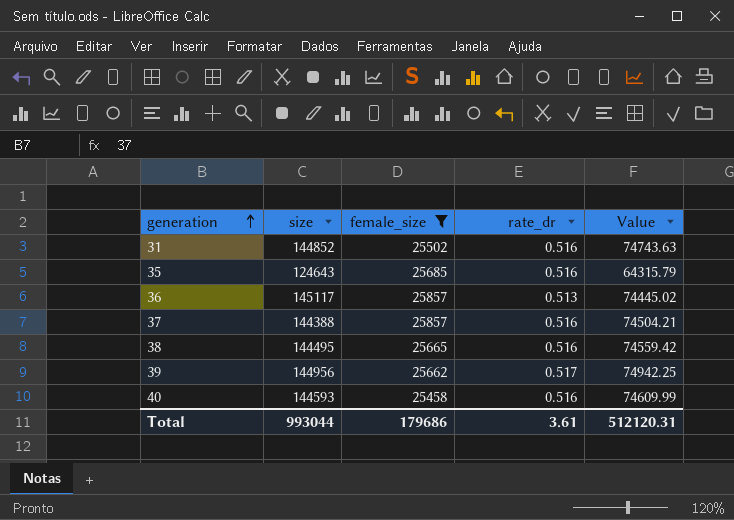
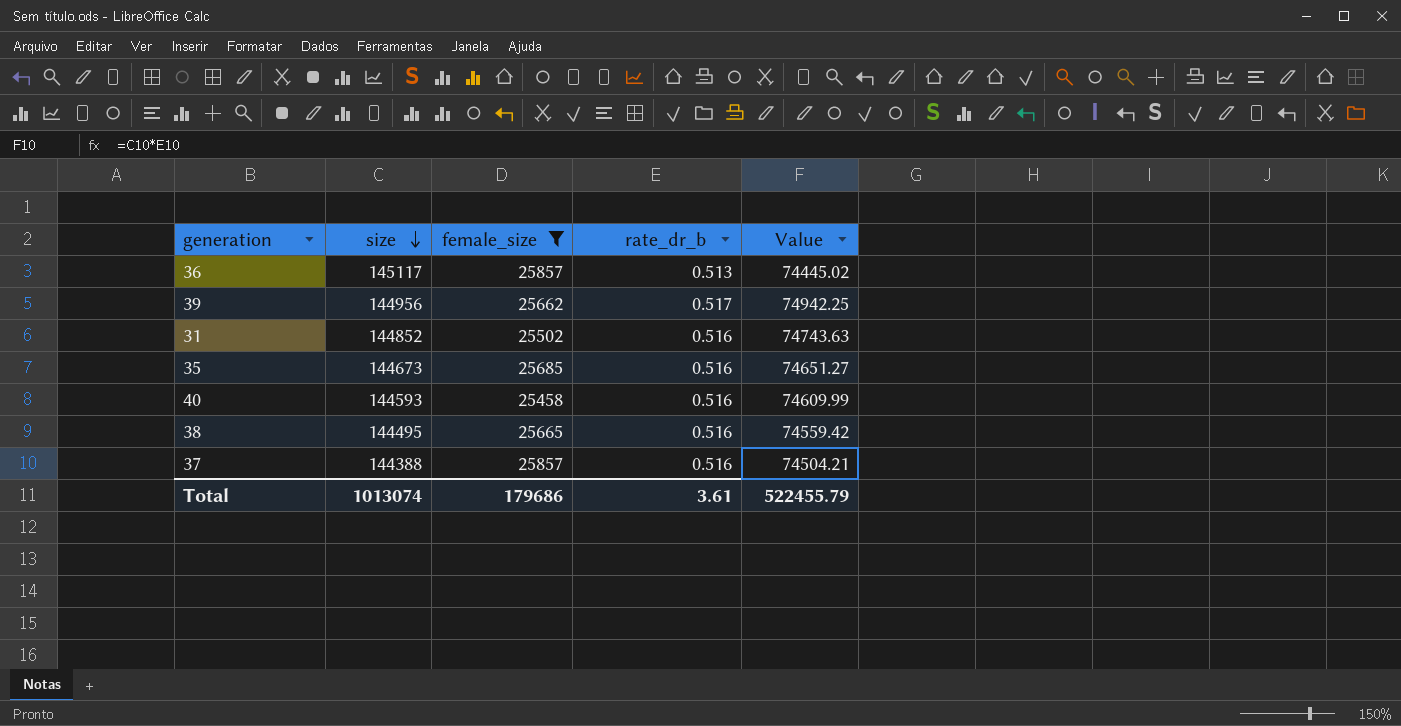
row order: generation ascending -> size descending
column name: rate_dr -> rate_dr_b
35 | size: 124643 -> 144673
35 | Value: 64315.79 -> 74651.27
Total | size: 993044 -> 1013074
Total | Value: 512120.31 -> 522455.79

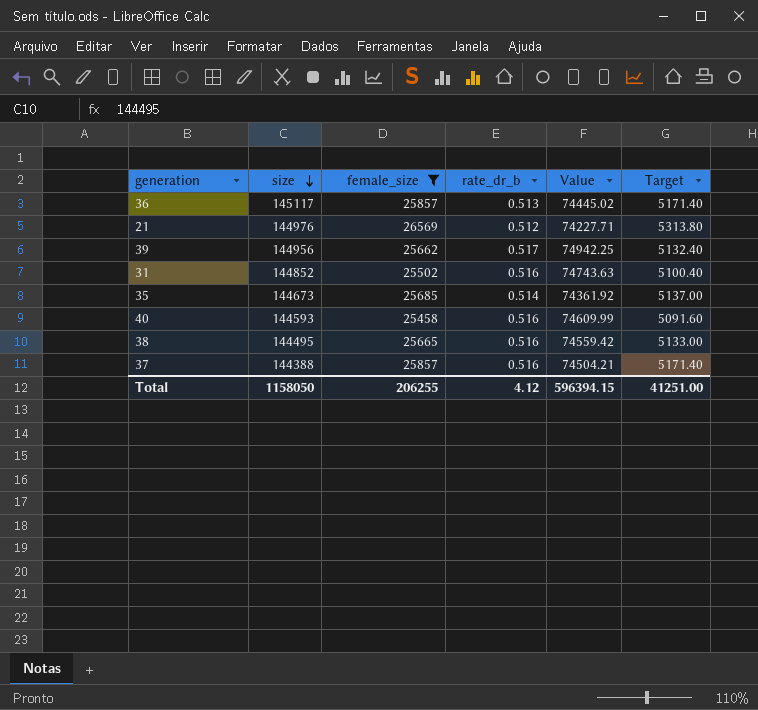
column Target | formula: none -> [female_size] * 0.2
row 21: none -> 144976 | 26569 | 0.512 | 74227.71 | 5313.80
35 | rate_dr_b: 0.516 -> 0.514
35 | Value: 74651.27 -> 74361.92
Total | size: 1013074 -> 1158050
Total | female_size: 179686 -> 206255
Total | rate_dr_b: 3.61 -> 4.12
Total | Value: 522455.79 -> 596394.15

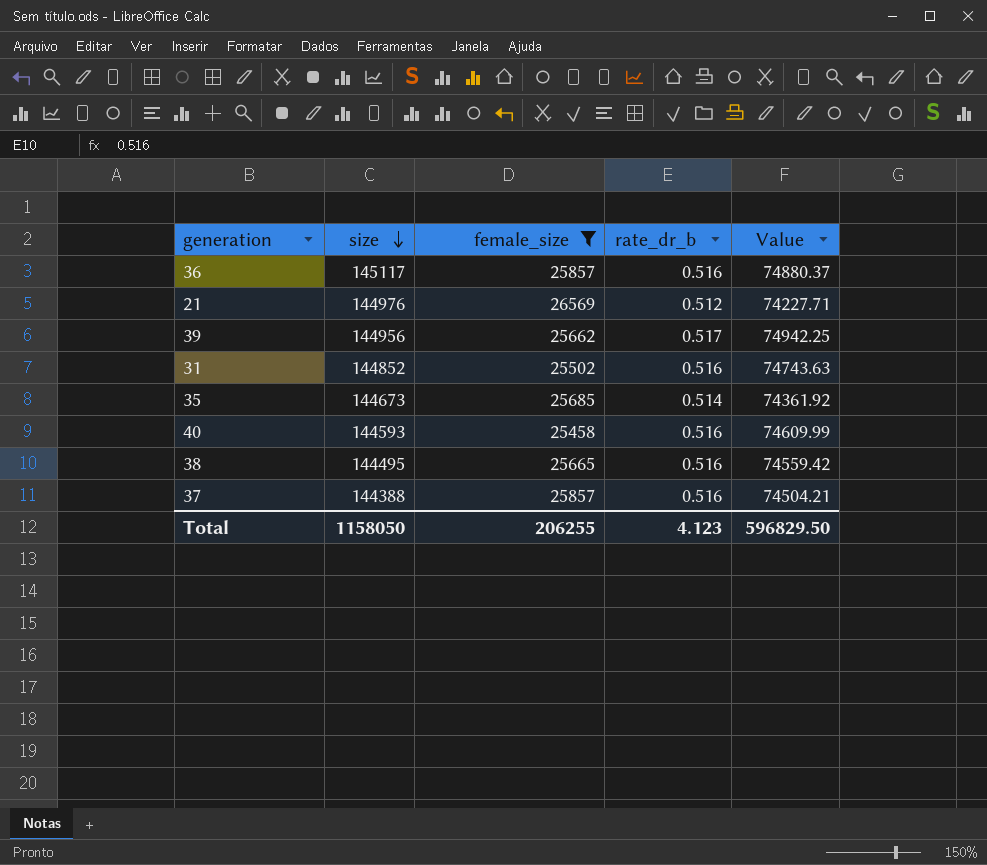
column Target | formula: [female_size] * 0.2 -> none
36 | rate_dr_b: 0.513 -> 0.516
36 | Value: 74445.02 -> 74880.37
Total | rate_dr_b: 4.12 -> 4.123
Total | Value: 596394.15 -> 596829.50

